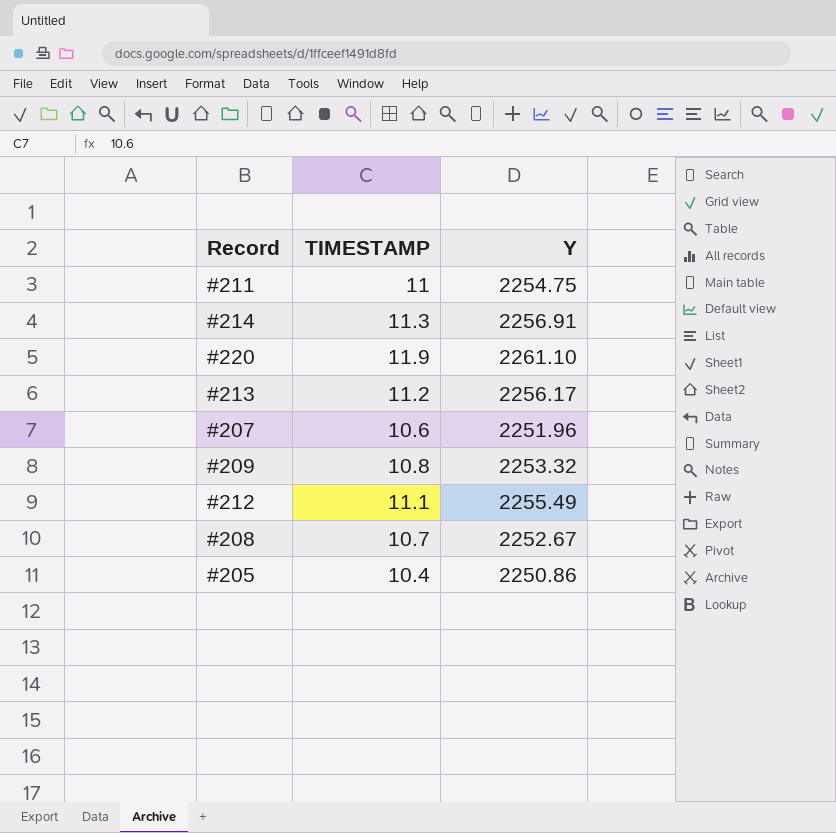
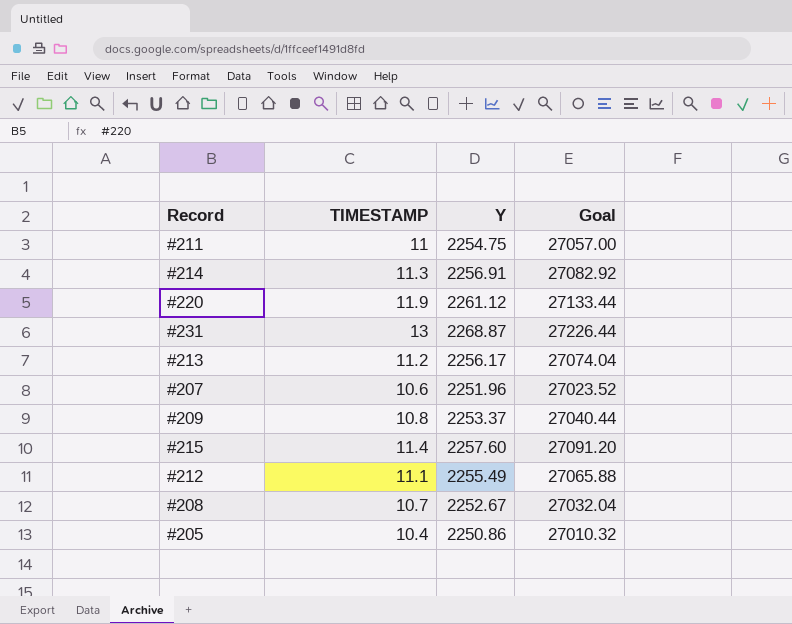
column Goal | formula: none -> [Y] * 12
#220 | Y: 2261.10 -> 2261.12
row #231: none -> 13 | 2268.87 | 27226.44
#209 | Y: 2253.32 -> 2253.37
row #215: none -> 11.4 | 2257.60 | 27091.20

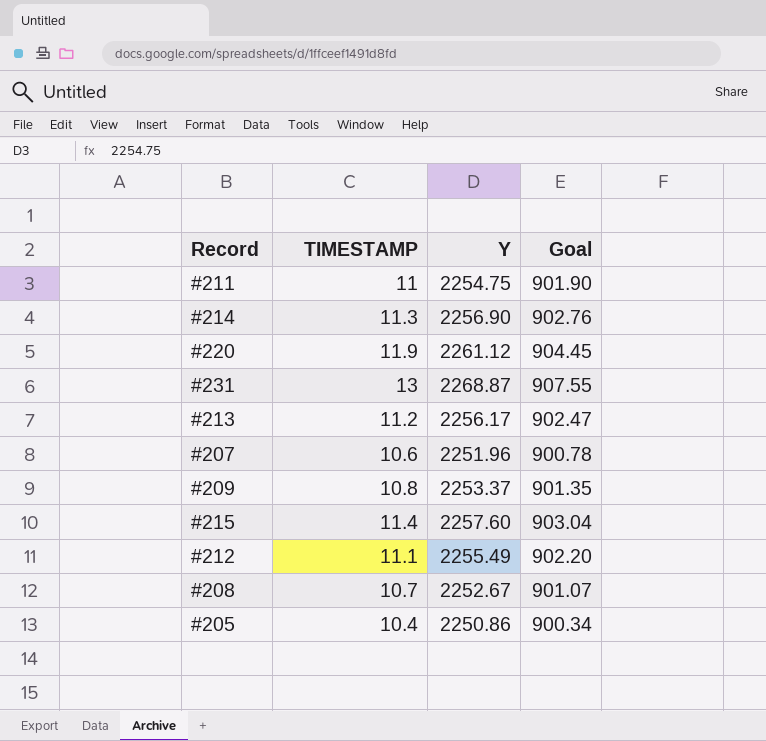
column Goal | formula: [Y] * 12 -> [Y] * 0.4
#214 | Y: 2256.91 -> 2256.90

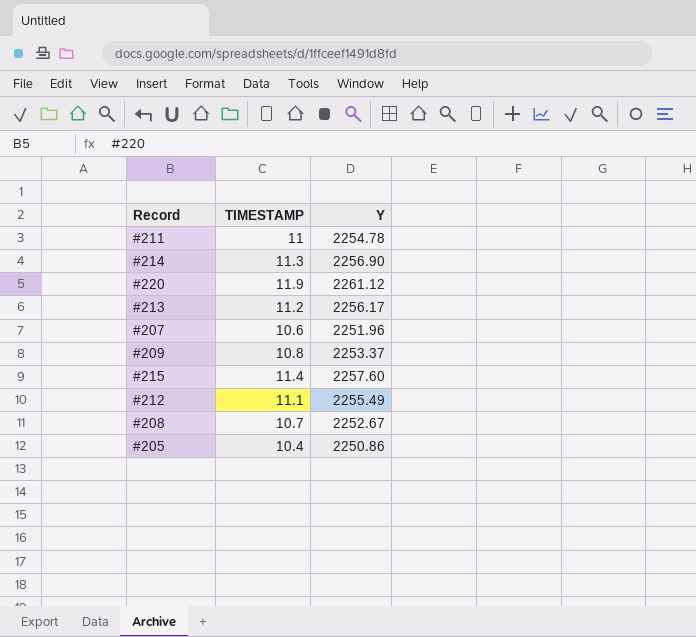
column Goal | formula: [Y] * 0.4 -> none
row #231: 13 | 2268.87 | 907.55 -> none
#211 | Y: 2254.75 -> 2254.78

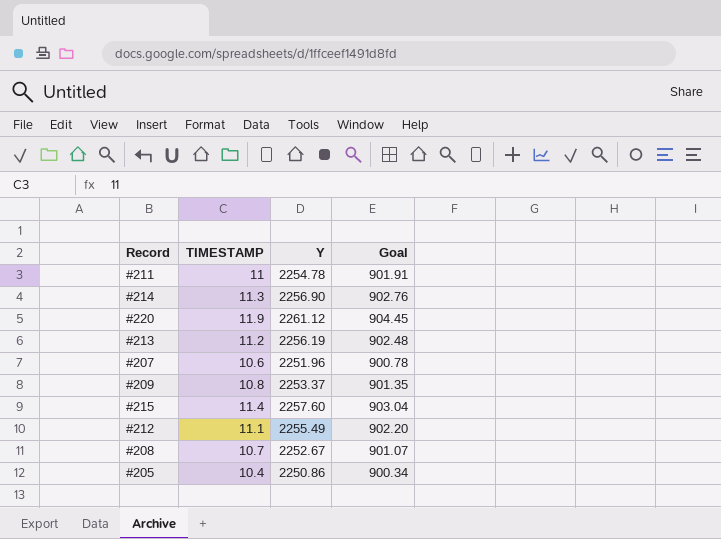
column Goal | formula: none -> [Y] * 0.4
#213 | Y: 2256.17 -> 2256.19

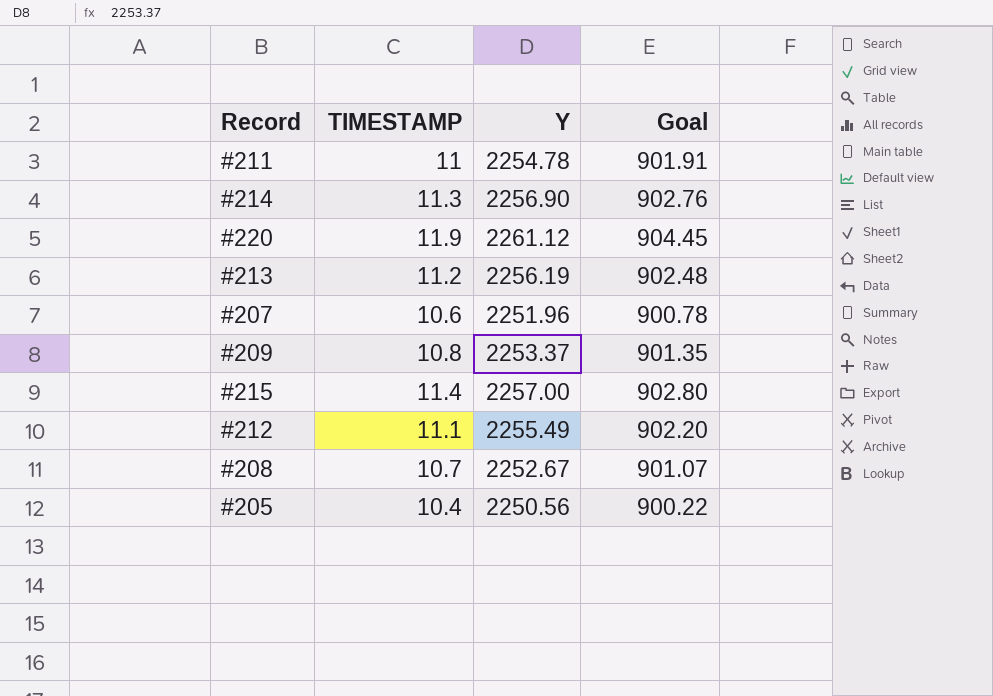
#215 | Y: 2257.60 -> 2257.00
#215 | Goal: 903.04 -> 902.80
#205 | Y: 2250.86 -> 2250.56
#205 | Goal: 900.34 -> 900.22

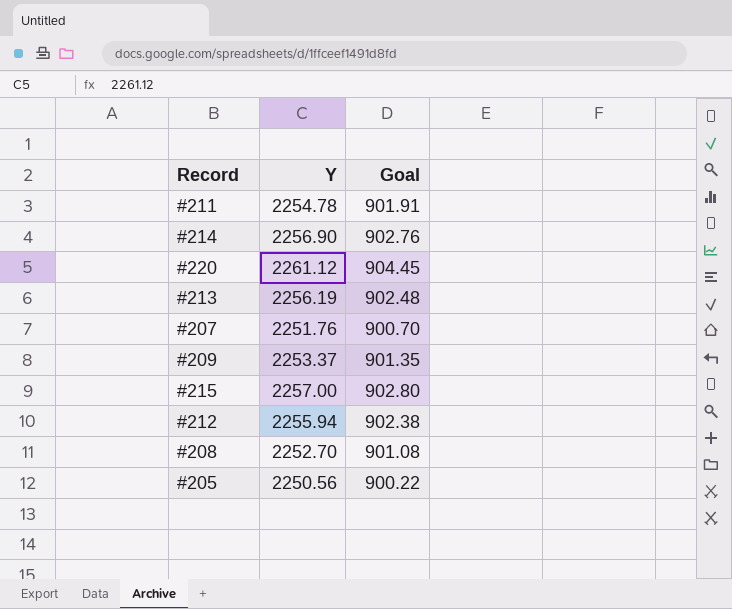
column TIMESTAMP | position: 2 -> none
#207 | Y: 2251.96 -> 2251.76
#207 | Goal: 900.78 -> 900.70
#212 | Y: 2255.49 -> 2255.94
#212 | Goal: 902.20 -> 902.38
#208 | Y: 2252.67 -> 2252.70
#208 | Goal: 901.07 -> 901.08

